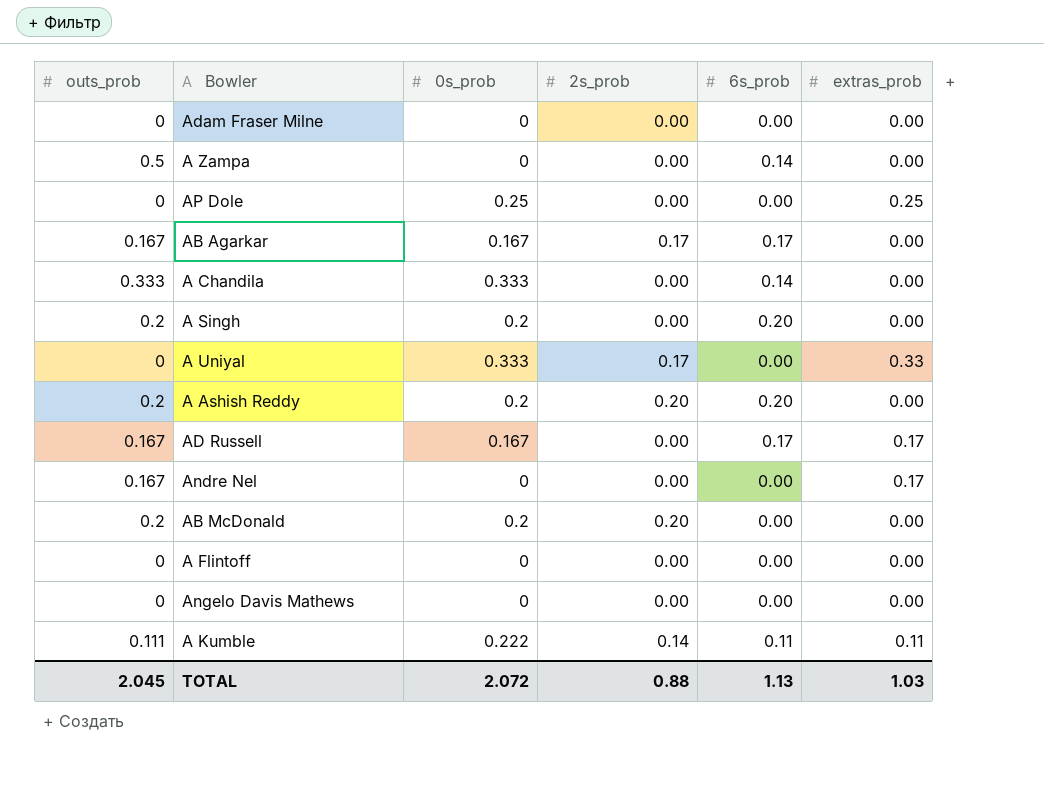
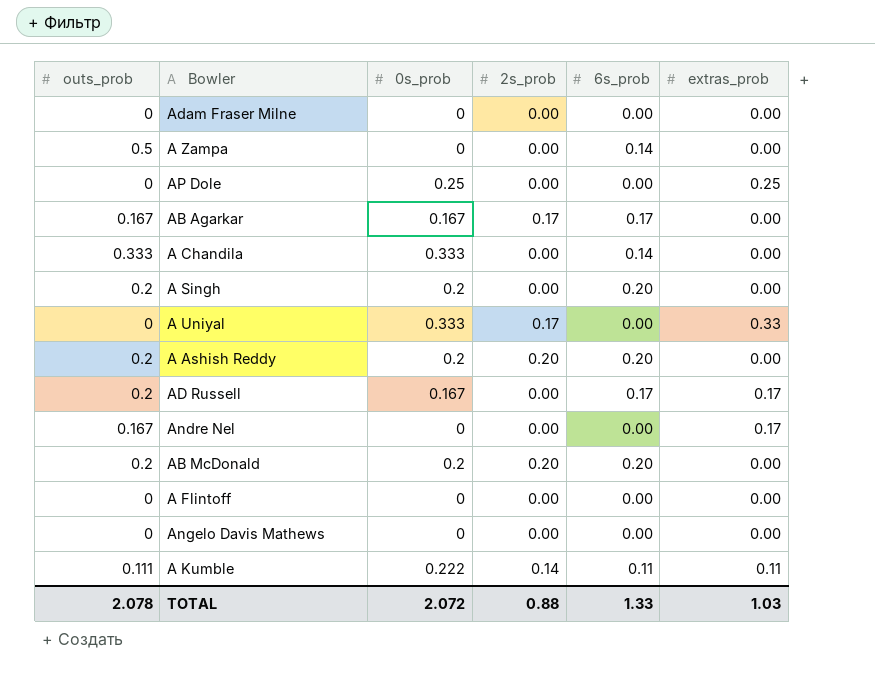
AD Russell | outs_prob: 0.167 -> 0.2
AB McDonald | 6s_prob: 0.00 -> 0.20
TOTAL | outs_prob: 2.045 -> 2.078
TOTAL | 6s_prob: 1.13 -> 1.33

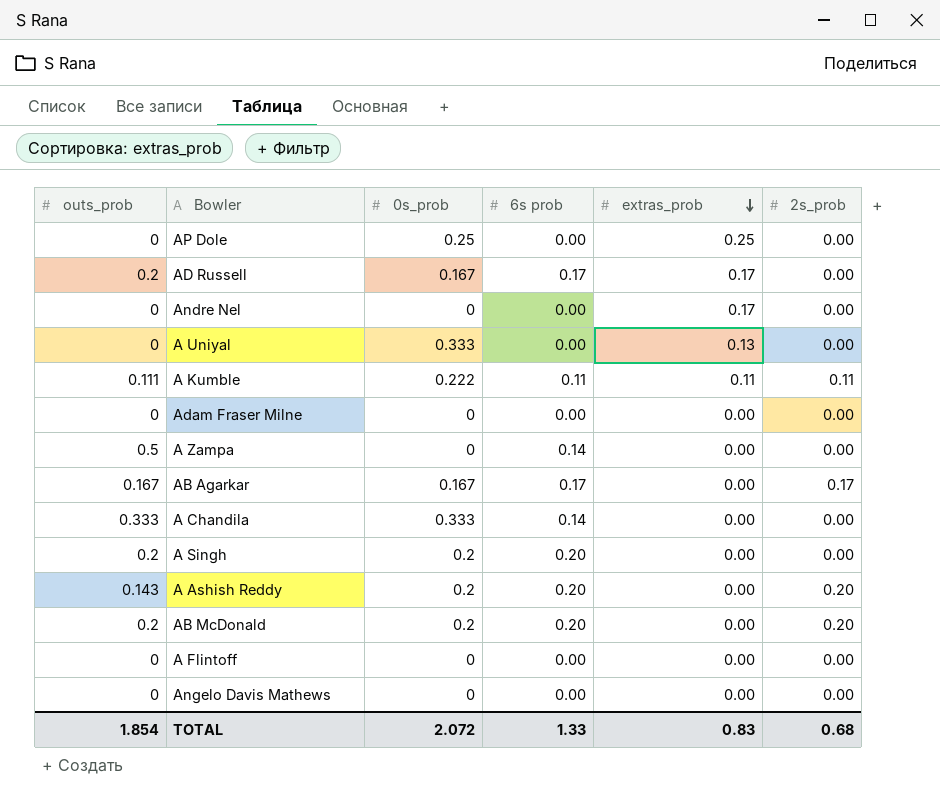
row order: none -> extras_prob descending
column name: 6s_prob -> 6s prob
column 2s_prob | position: 4 -> 6
Andre Nel | outs_prob: 0.167 -> 0
A Uniyal | extras_prob: 0.33 -> 0.13
A Uniyal | 2s_prob: 0.17 -> 0.00
A Kumble | 2s_prob: 0.14 -> 0.11
A Ashish Reddy | outs_prob: 0.2 -> 0.143
TOTAL | outs_prob: 2.078 -> 1.854
TOTAL | extras_prob: 1.03 -> 0.83
TOTAL | 2s_prob: 0.88 -> 0.68

